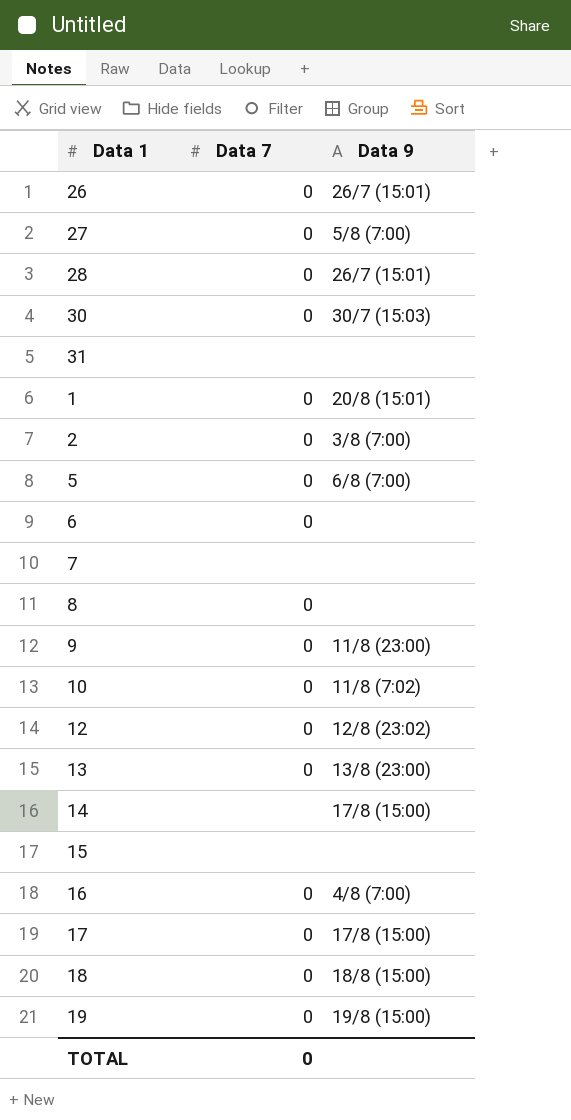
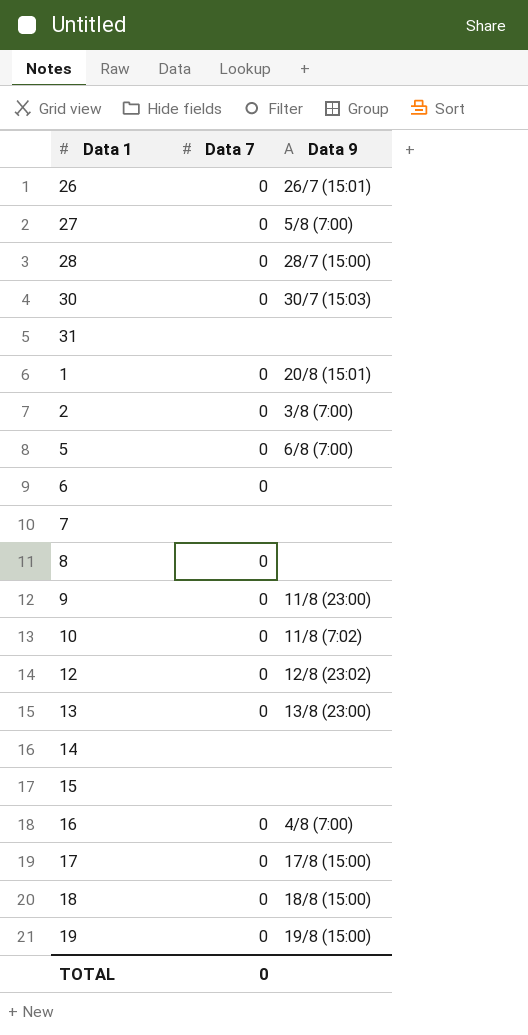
28 | Data 9: 26/7 (15:01) -> 28/7 (15:00)
14 | Data 9: 17/8 (15:00) -> none

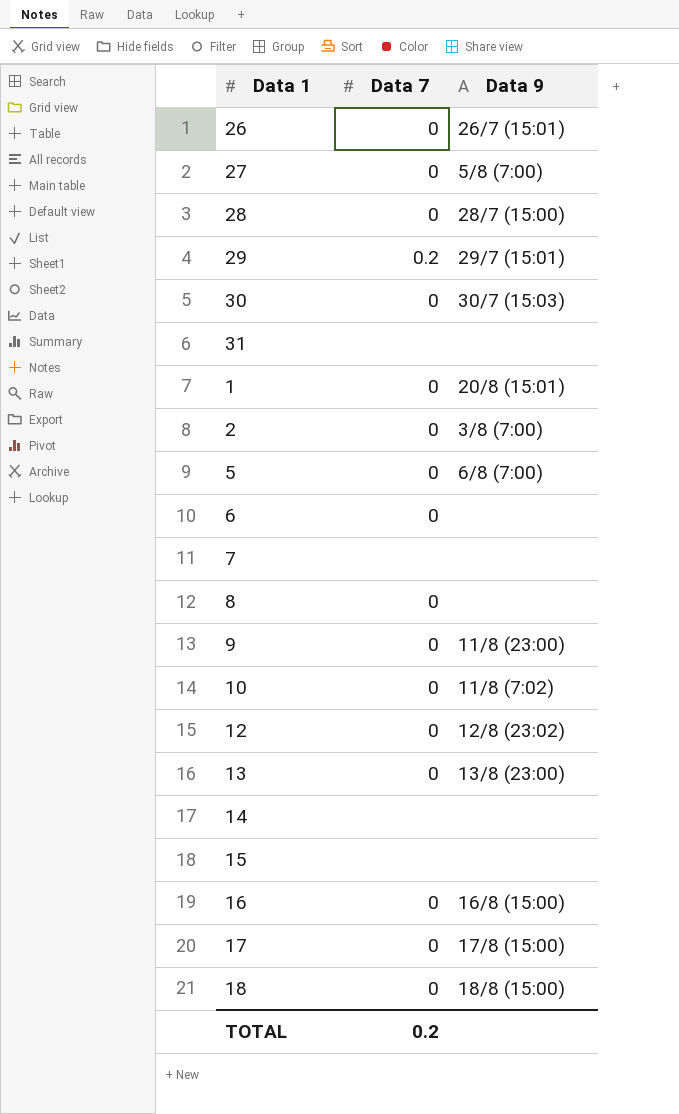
row 19: 0 | 19/8 (15:00) -> none
row 29: none -> 0.2 | 29/7 (15:01)
16 | Data 9: 4/8 (7:00) -> 16/8 (15:00)
TOTAL | Data 7: 0 -> 0.2

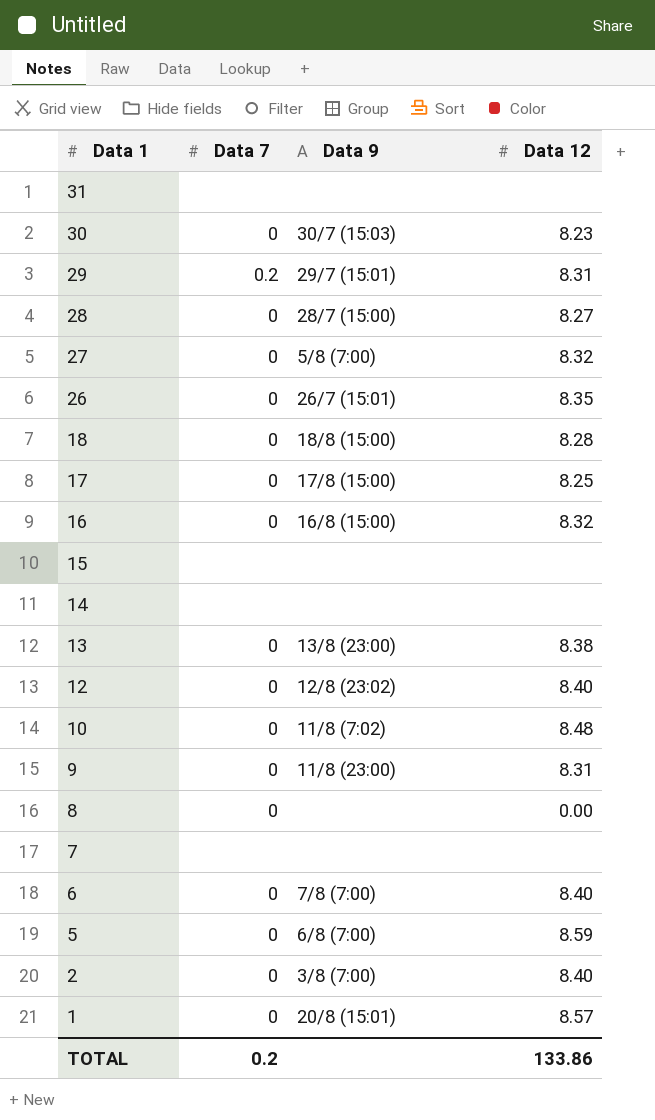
row order: none -> Data 1 descending
column Data 12 | position: none -> 4
6 | Data 9: none -> 7/8 (7:00)

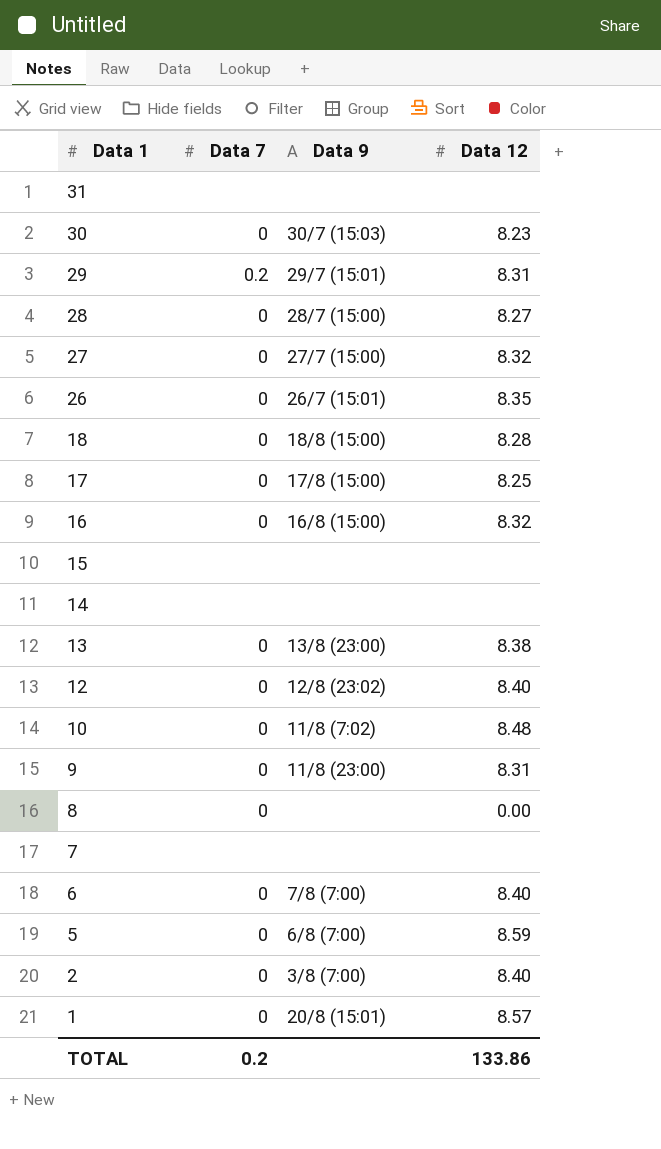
27 | Data 9: 5/8 (7:00) -> 27/7 (15:00)

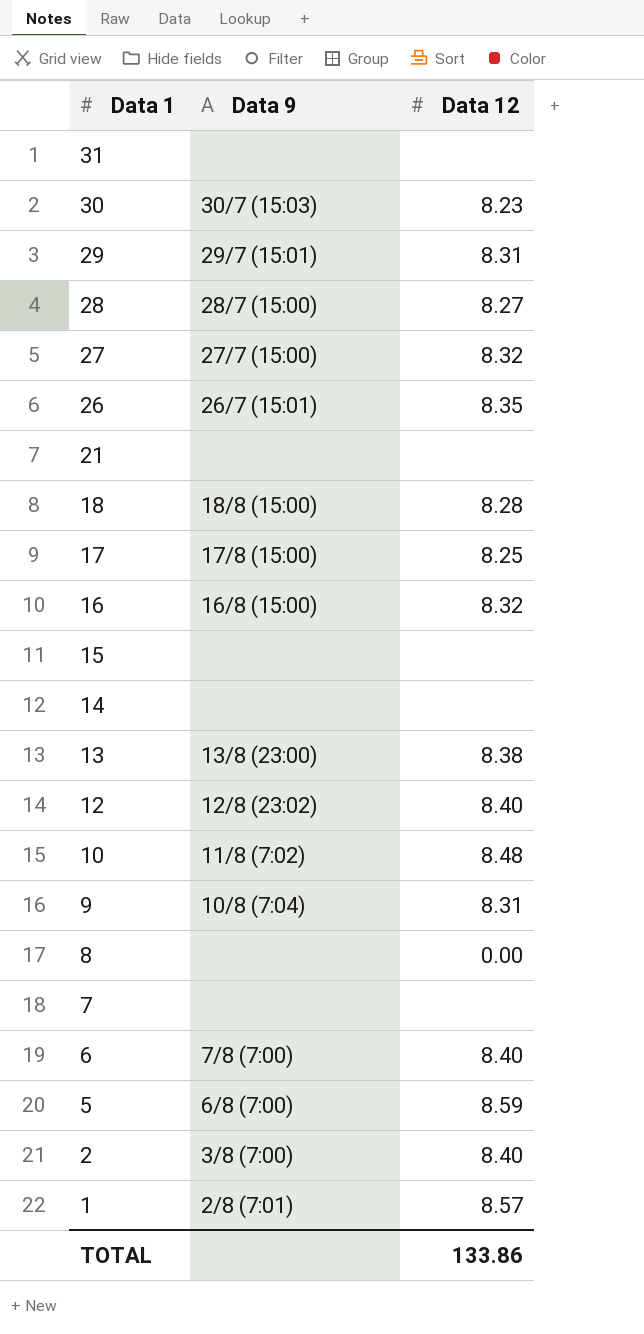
column Data 7 | position: 2 -> none
row 21: none -> none | none
9 | Data 9: 11/8 (23:00) -> 10/8 (7:04)
1 | Data 9: 20/8 (15:01) -> 2/8 (7:01)

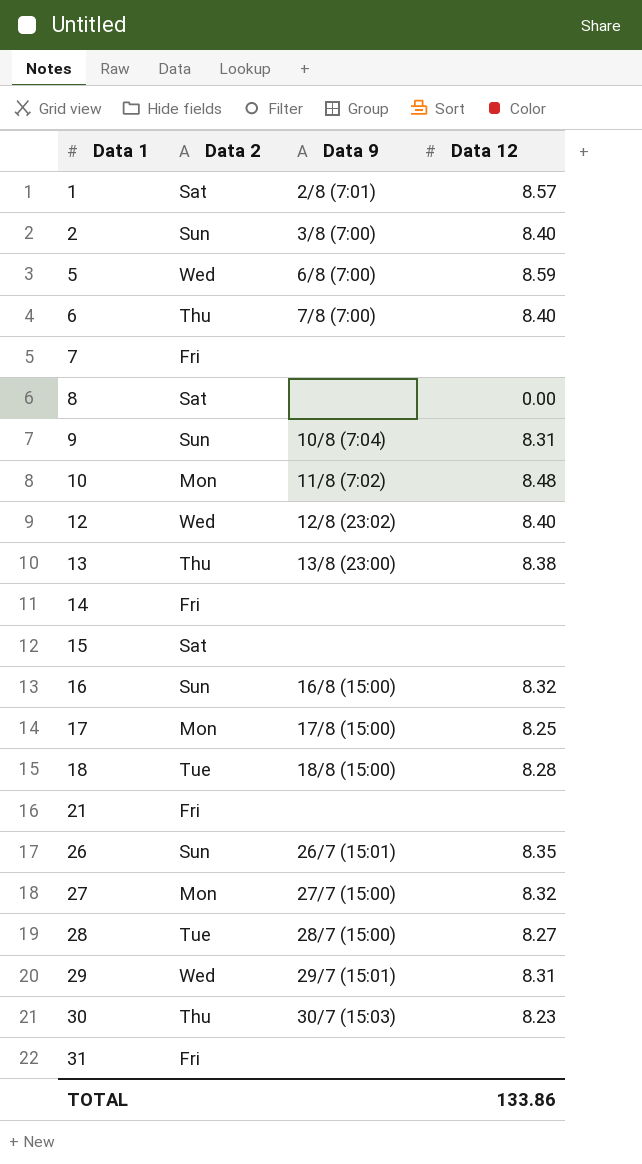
row order: Data 1 descending -> Data 1 ascending
column Data 2 | position: none -> 2

